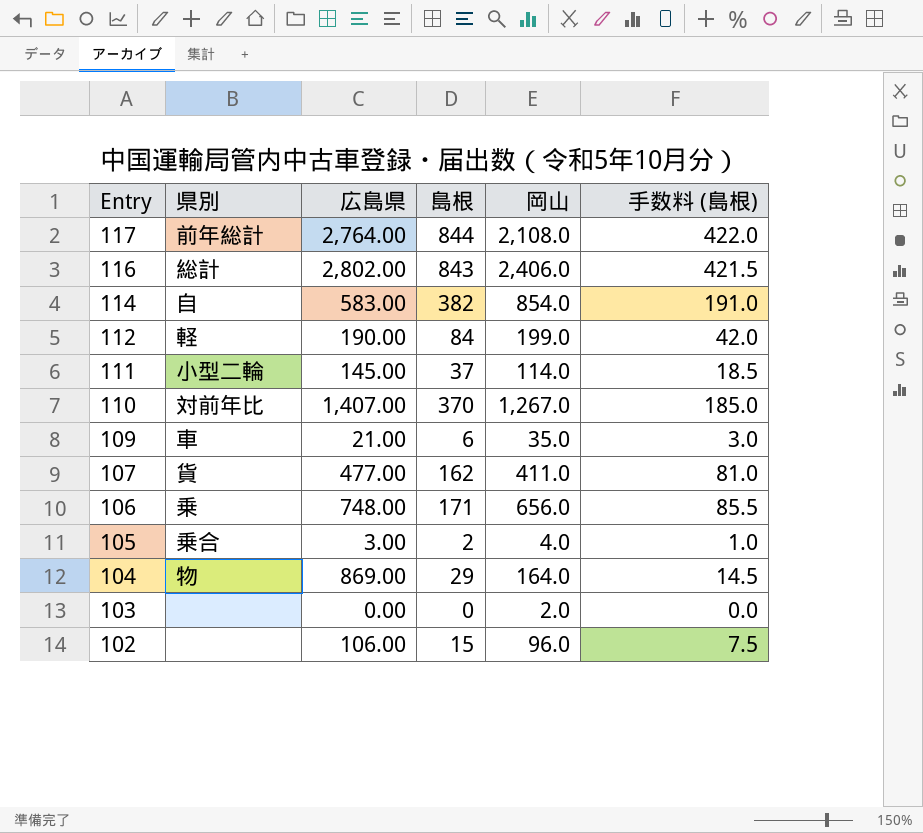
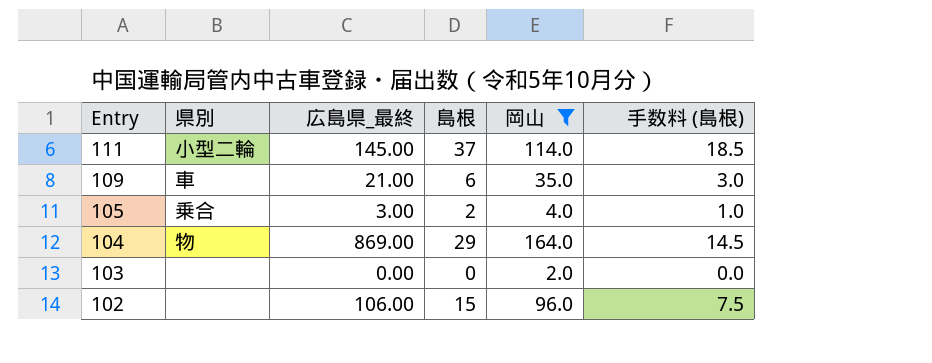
filter: none -> 岡山 <= 164.0
column name: 広島県 -> 広島県_最終

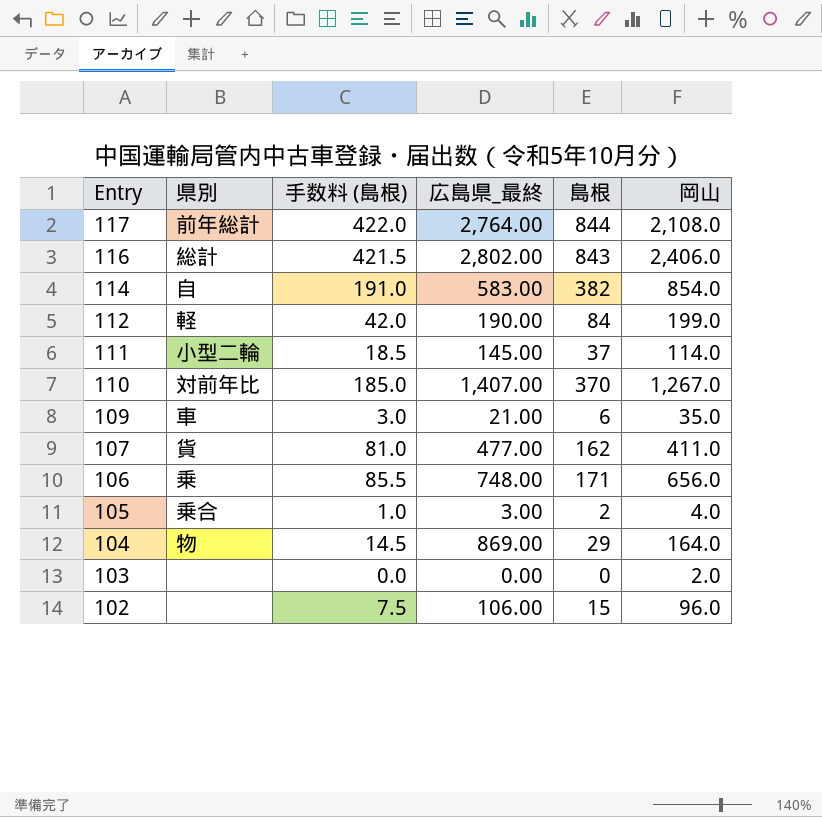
filter: 岡山 <= 164.0 -> none
column 手数料 (島根) | position: 6 -> 3

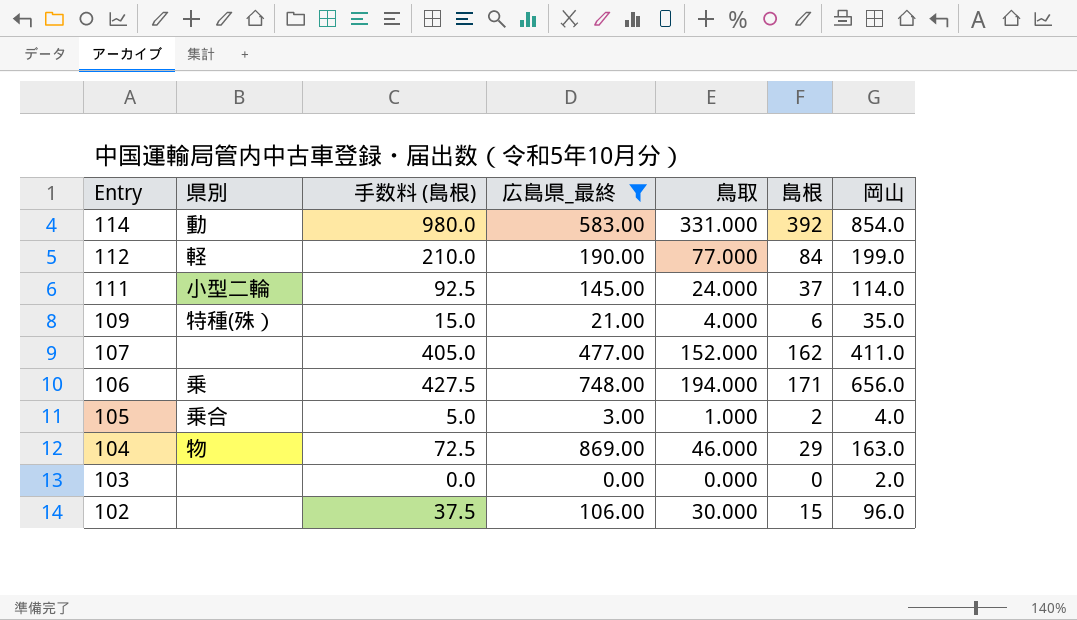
filter: none -> 広島県_最終 <= 869.00
column 手数料 (島根) | formula: [島根] * 0.5 -> [島根] * 2.5
column 鳥取 | position: none -> 5
114 | 県別: 自 -> 動
114 | 島根: 382 -> 392
109 | 県別: 車 -> 特種(殊）
107 | 県別: 貨 -> none
104 | 岡山: 164.0 -> 163.0

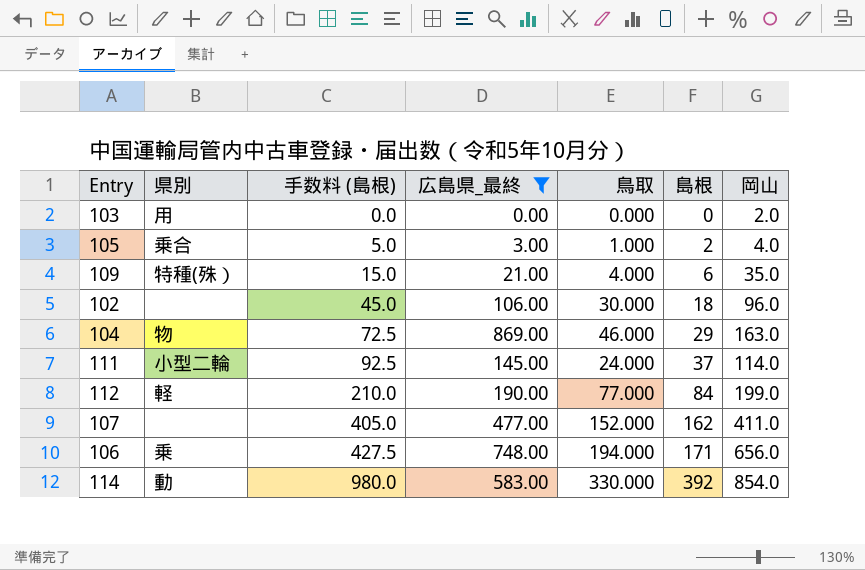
row order: Entry descending -> 手数料 (島根) ascending
103 | 県別: none -> 用
102 | 手数料 (島根): 37.5 -> 45.0
102 | 島根: 15 -> 18
114 | 鳥取: 331.000 -> 330.000

